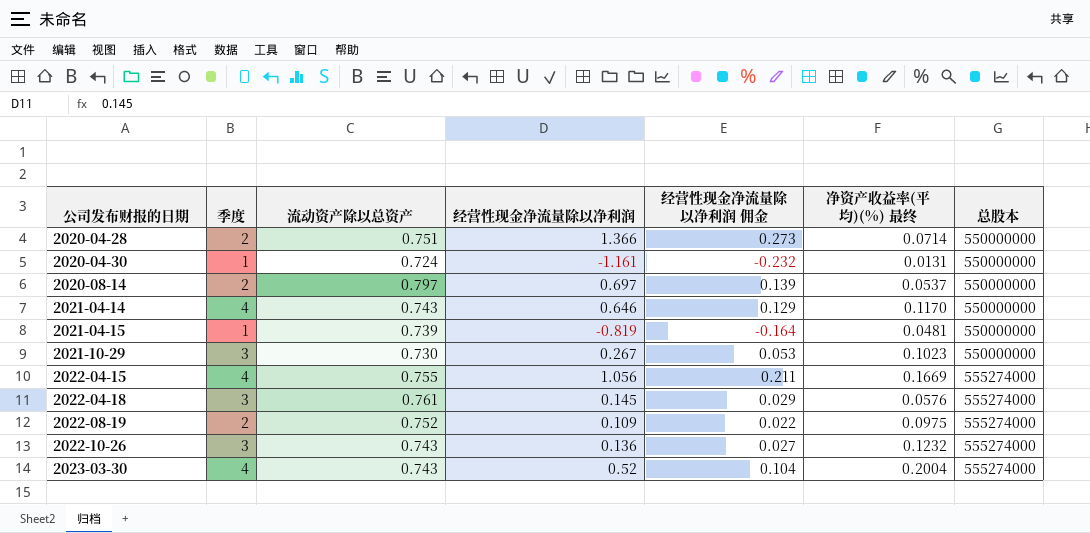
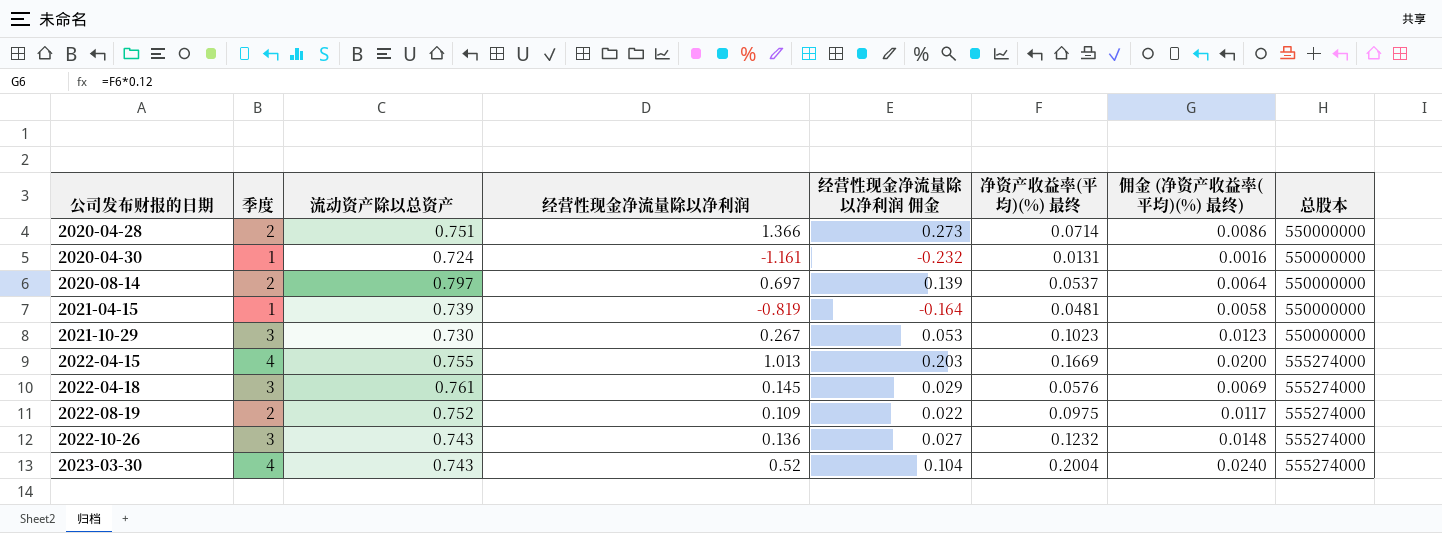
column 佣金 (净资产收益率(平均)(%) 最终) | formula: none -> [净资产收益率(平均)(%) 最终] * 0.12
row 2021-04-14: 4 | 0.743 | 0.646 | 0.129 | 0.1170 | 550000000 -> none
2022-04-15 | 经营性现金净流量除以净利润: 1.056 -> 1.013
2022-04-15 | 经营性现金净流量除以净利润 佣金: 0.211 -> 0.203

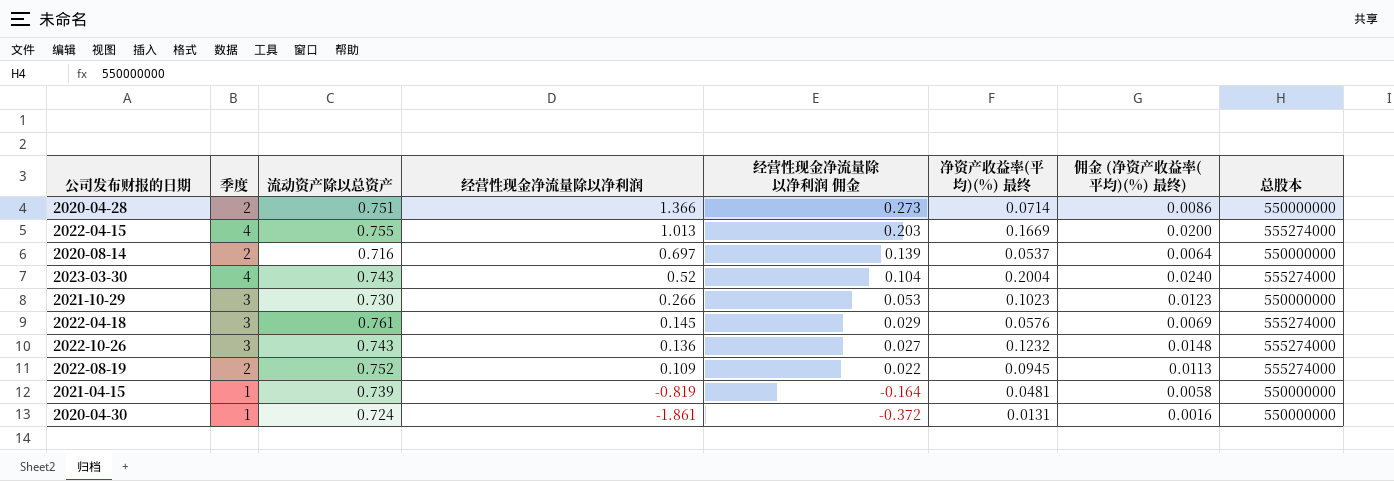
row order: 公司发布财报的日期 ascending -> 经营性现金净流量除以净利润 descending
2020-08-14 | 流动资产除以总资产: 0.797 -> 0.716
2021-10-29 | 经营性现金净流量除以净利润: 0.267 -> 0.266
2022-08-19 | 净资产收益率(平均)(%) 最终: 0.0975 -> 0.0945
2022-08-19 | 佣金 (净资产收益率(平均)(%) 最终): 0.0117 -> 0.0113
2020-04-30 | 经营性现金净流量除以净利润: -1.161 -> -1.861
2020-04-30 | 经营性现金净流量除以净利润 佣金: -0.232 -> -0.372

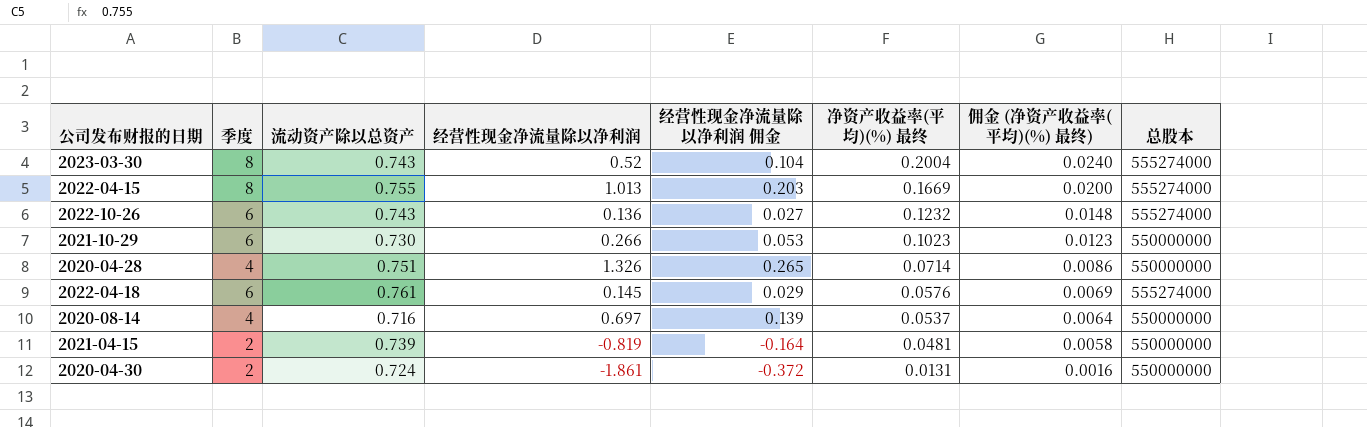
row order: 经营性现金净流量除以净利润 descending -> 净资产收益率(平均)(%) 最终 descending
row 2022-08-19: 2 | 0.752 | 0.109 | 0.022 | 0.0945 | 0.0113 | 555274000 -> none
2023-03-30 | 季度: 4 -> 8
2022-04-15 | 季度: 4 -> 8
2022-10-26 | 季度: 3 -> 6
2021-10-29 | 季度: 3 -> 6
2020-04-28 | 季度: 2 -> 4
2020-04-28 | 经营性现金净流量除以净利润: 1.366 -> 1.326
2020-04-28 | 经营性现金净流量除以净利润 佣金: 0.273 -> 0.265
2022-04-18 | 季度: 3 -> 6
2020-08-14 | 季度: 2 -> 4
2021-04-15 | 季度: 1 -> 2
2020-04-30 | 季度: 1 -> 2

